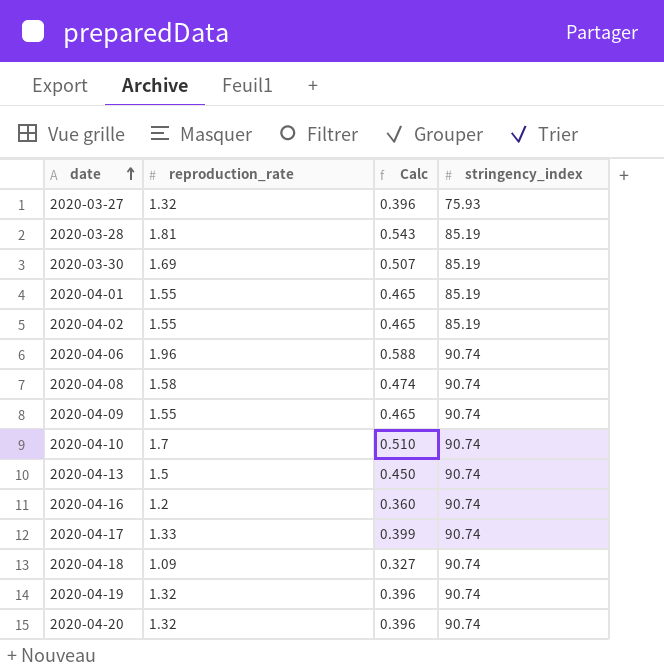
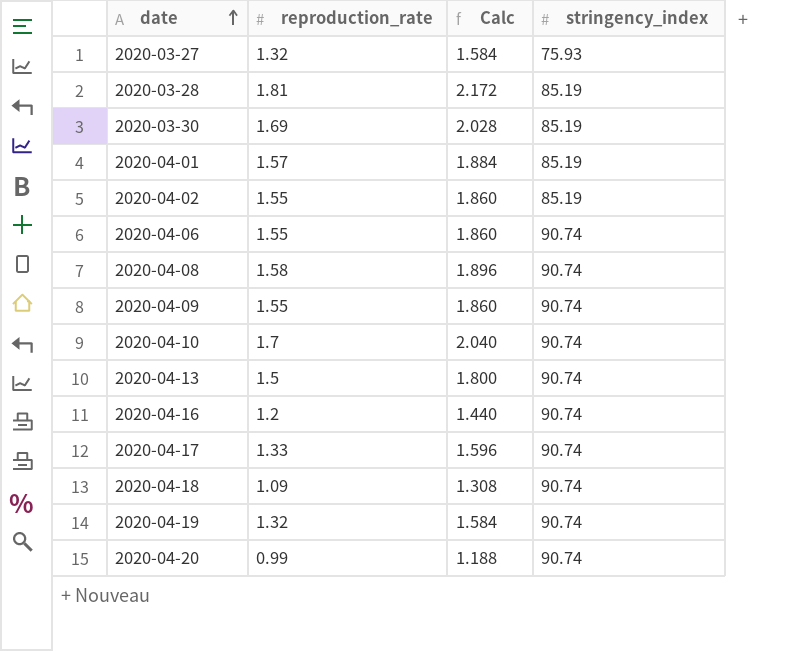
column Calc | formula: [reproduction_rate] * 0.3 -> [reproduction_rate] * 1.2
2020-04-01 | reproduction_rate: 1.55 -> 1.57
2020-04-06 | reproduction_rate: 1.96 -> 1.55
2020-04-20 | reproduction_rate: 1.32 -> 0.99

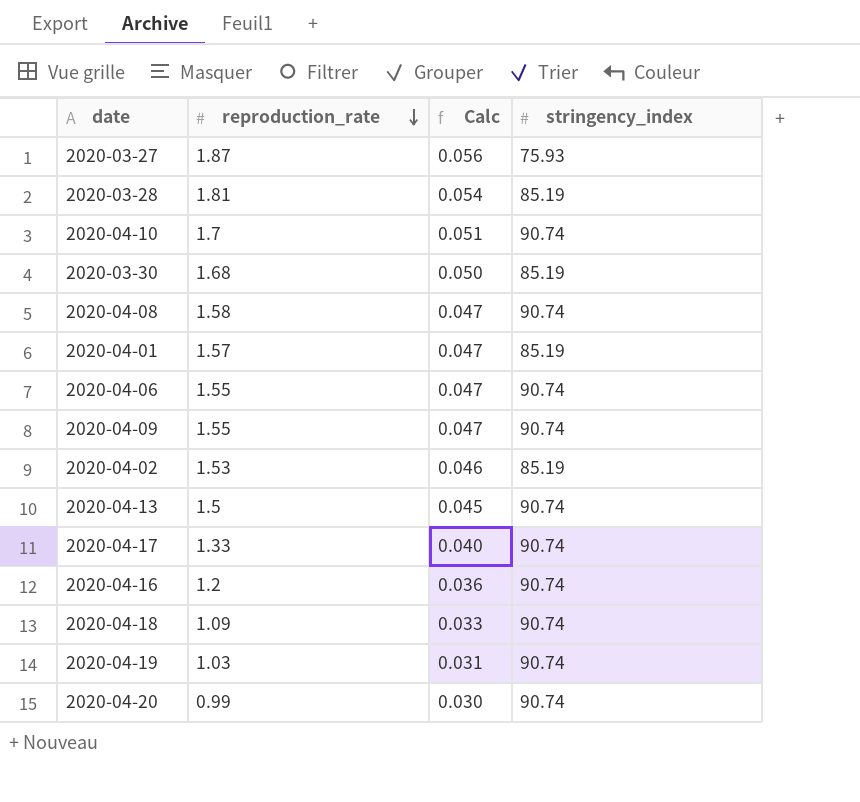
row order: date ascending -> reproduction_rate descending
column Calc | formula: [reproduction_rate] * 1.2 -> [reproduction_rate] * 0.03
2020-03-27 | reproduction_rate: 1.32 -> 1.87
2020-03-30 | reproduction_rate: 1.69 -> 1.68
2020-04-02 | reproduction_rate: 1.55 -> 1.53
2020-04-19 | reproduction_rate: 1.32 -> 1.03

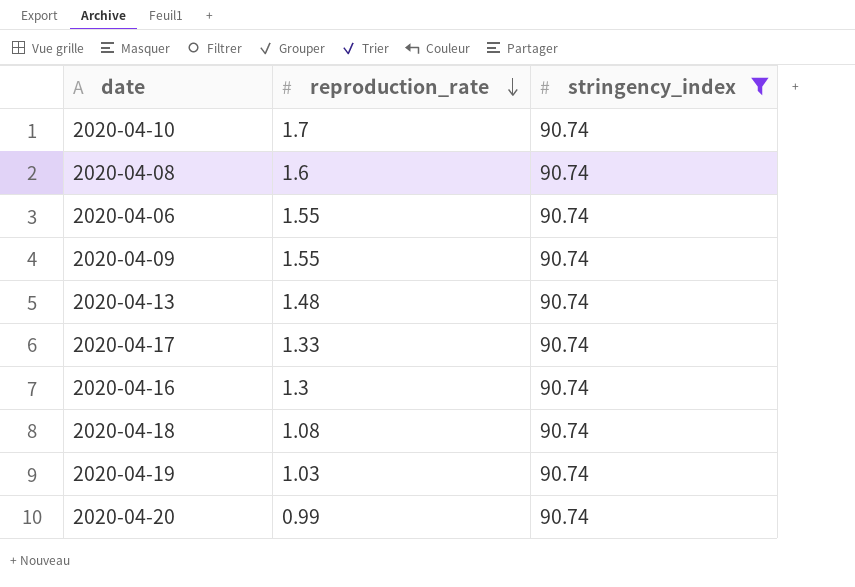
filter: none -> stringency_index = 90.74
column Calc | formula: [reproduction_rate] * 0.03 -> none
2020-04-08 | reproduction_rate: 1.58 -> 1.6
2020-04-13 | reproduction_rate: 1.5 -> 1.48
2020-04-16 | reproduction_rate: 1.2 -> 1.3
2020-04-18 | reproduction_rate: 1.09 -> 1.08

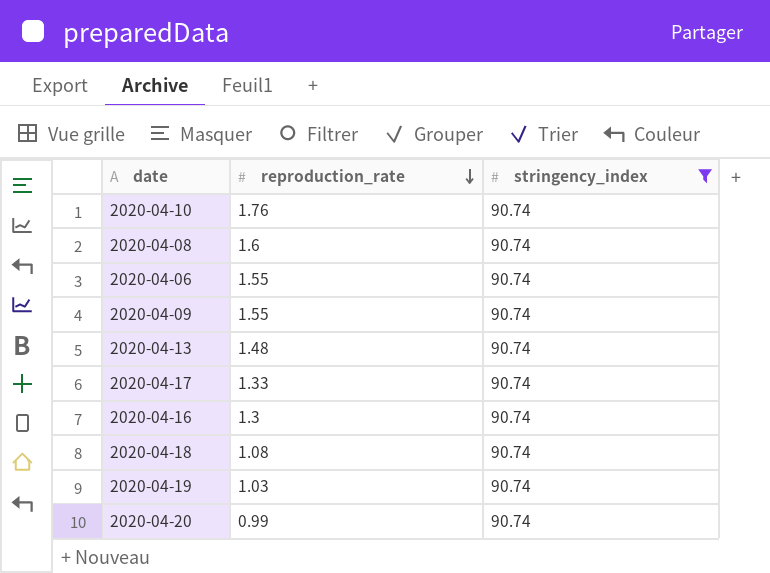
2020-04-10 | reproduction_rate: 1.7 -> 1.76

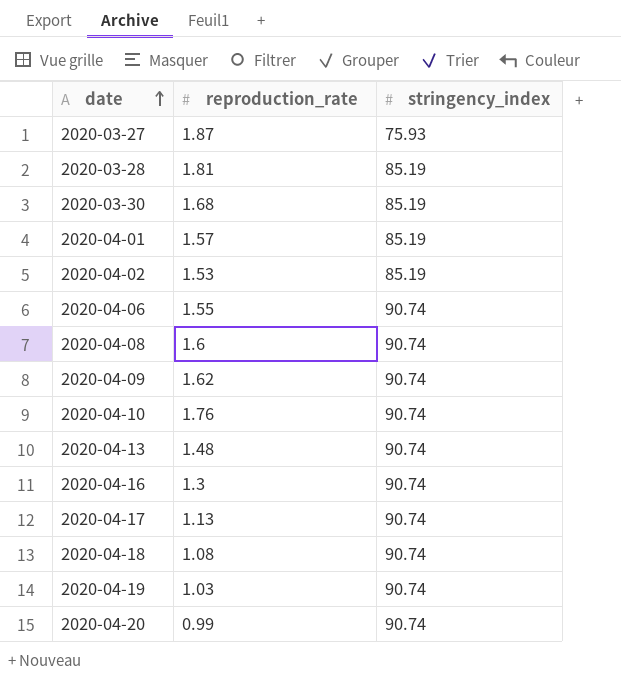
filter: stringency_index = 90.74 -> none
row order: reproduction_rate descending -> date ascending
2020-04-09 | reproduction_rate: 1.55 -> 1.62
2020-04-17 | reproduction_rate: 1.33 -> 1.13

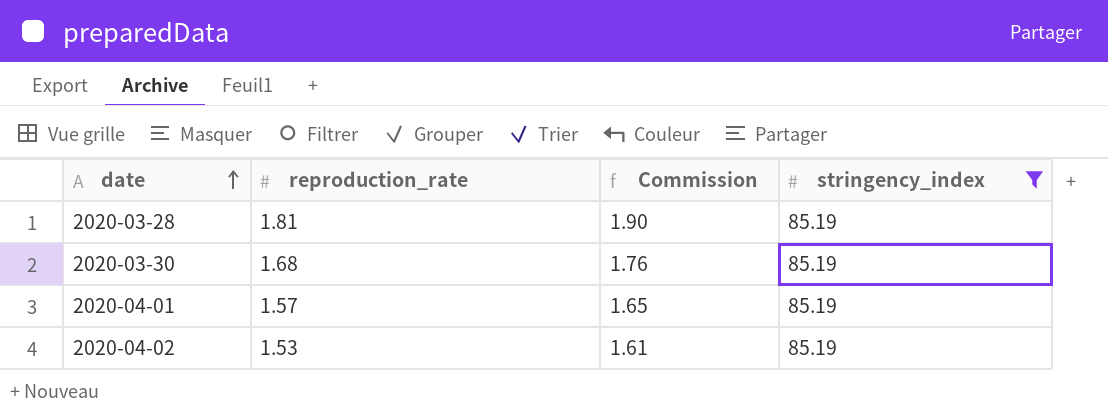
filter: none -> stringency_index = 85.19
column Commission | formula: none -> [reproduction_rate] * 1.05

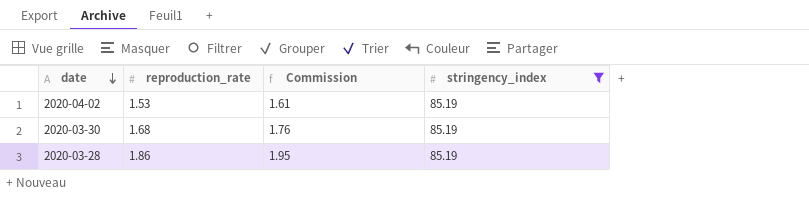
row order: date ascending -> date descending
row 2020-04-01: 1.57 | 1.65 | 85.19 -> none
2020-03-28 | reproduction_rate: 1.81 -> 1.86
2020-03-28 | Commission: 1.90 -> 1.95

